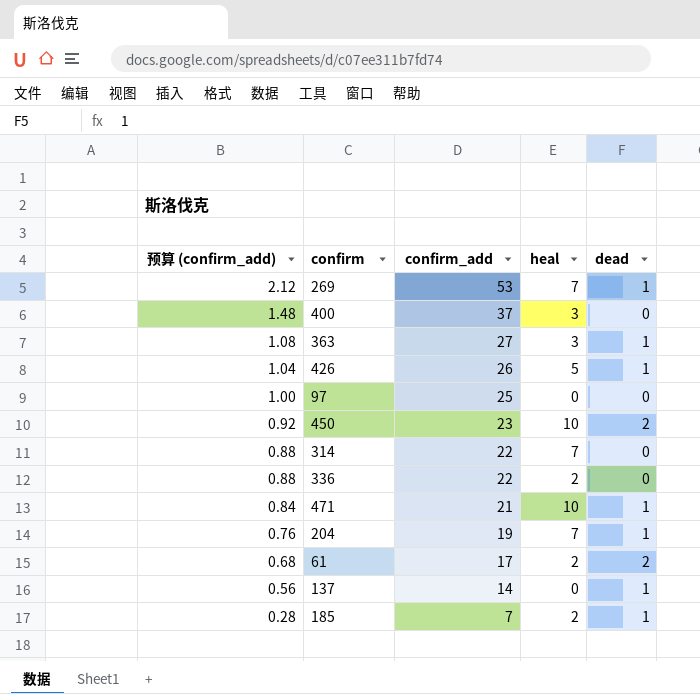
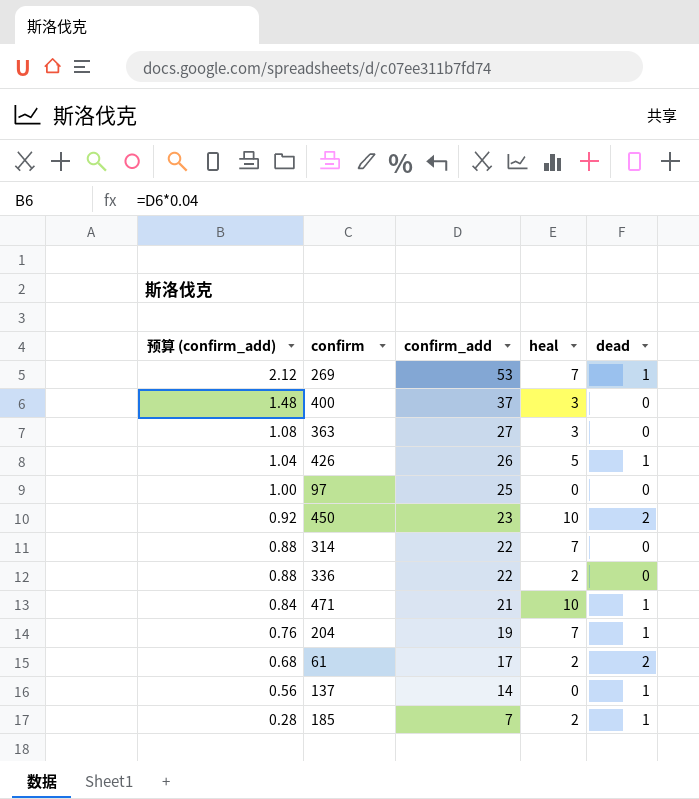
363 | dead: 1 -> 0

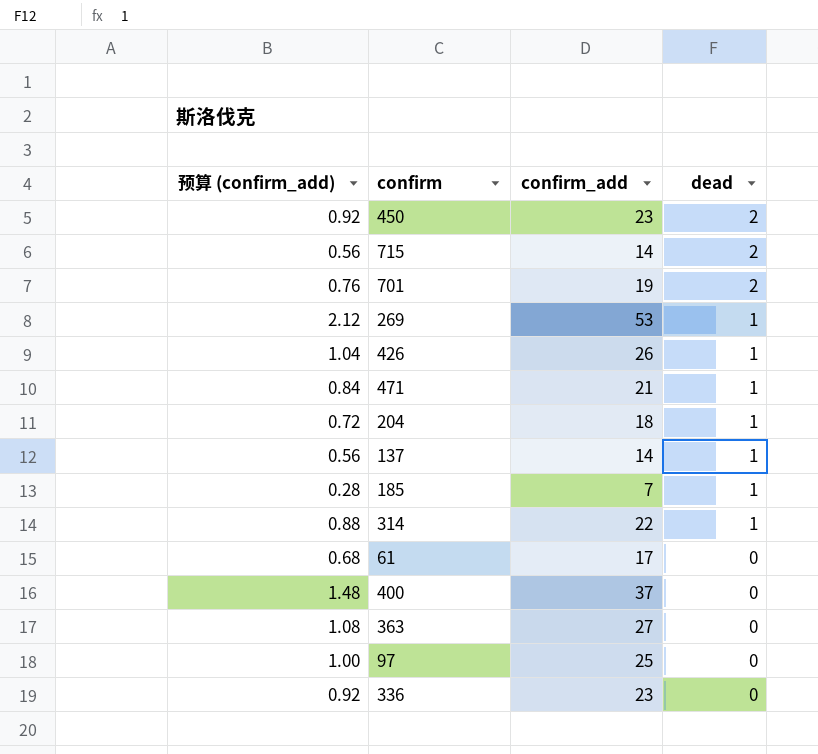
row order: 预算 (confirm_add) descending -> dead descending
column heal | position: 4 -> none
row 715: none -> 0.56 | 14 | 2
row 701: none -> 0.76 | 19 | 2
204 | 预算 (confirm_add): 0.76 -> 0.72
204 | confirm_add: 19 -> 18
314 | dead: 0 -> 1
61 | dead: 2 -> 0
336 | 预算 (confirm_add): 0.88 -> 0.92
336 | confirm_add: 22 -> 23

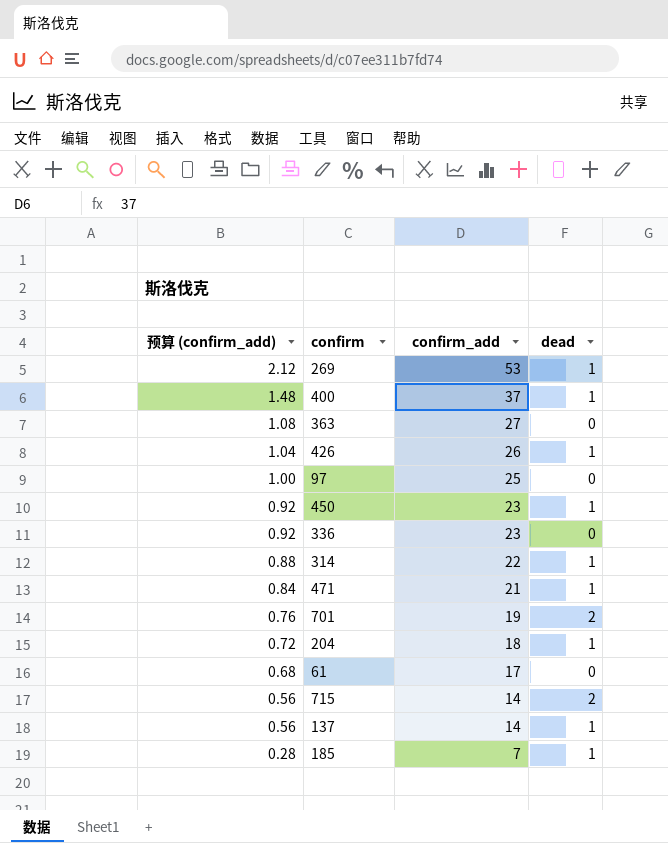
row order: dead descending -> 预算 (confirm_add) descending
400 | dead: 0 -> 1
450 | dead: 2 -> 1

